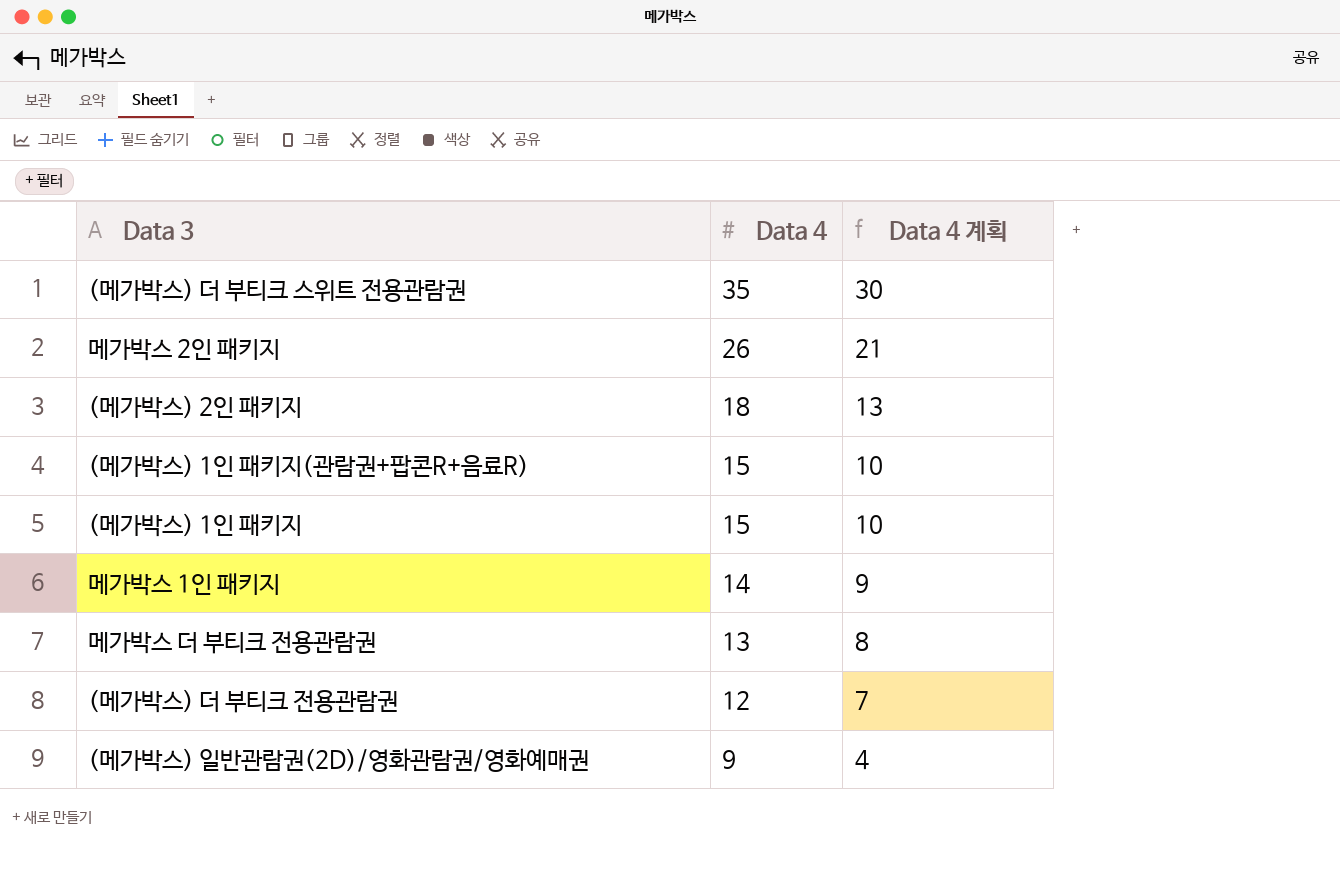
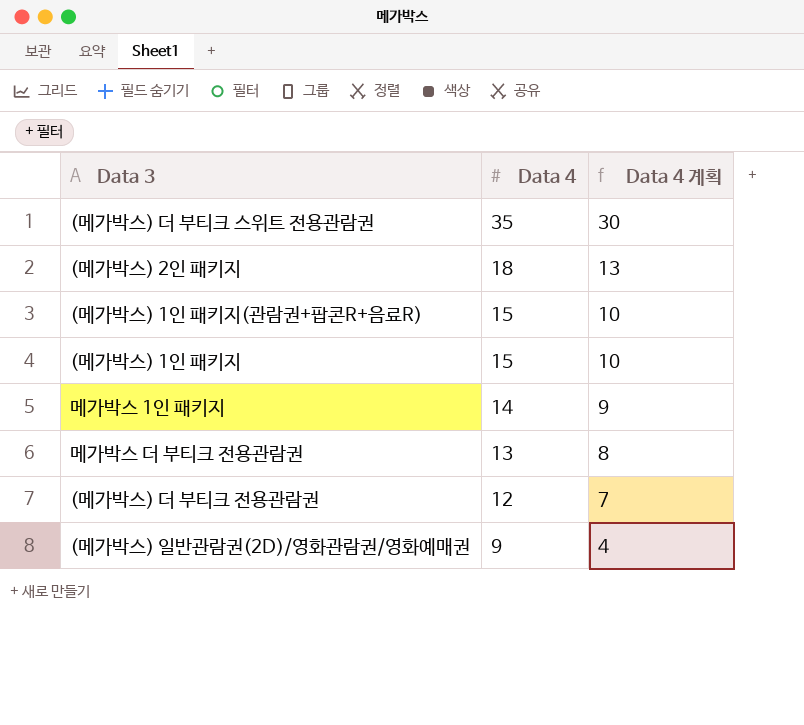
row 메가박스 2인 패키지: 26 | 21 -> none

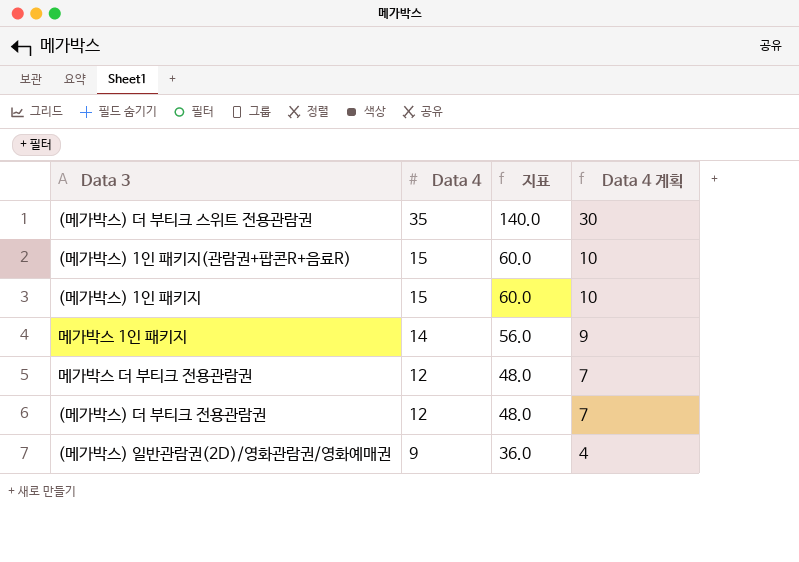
column 지표 | formula: none -> [Data 4] * 4
row (메가박스) 2인 패키지: 18 | 13 -> none
메가박스 더 부티크 전용관람권 | Data 4: 13 -> 12
메가박스 더 부티크 전용관람권 | Data 4 계획: 8 -> 7

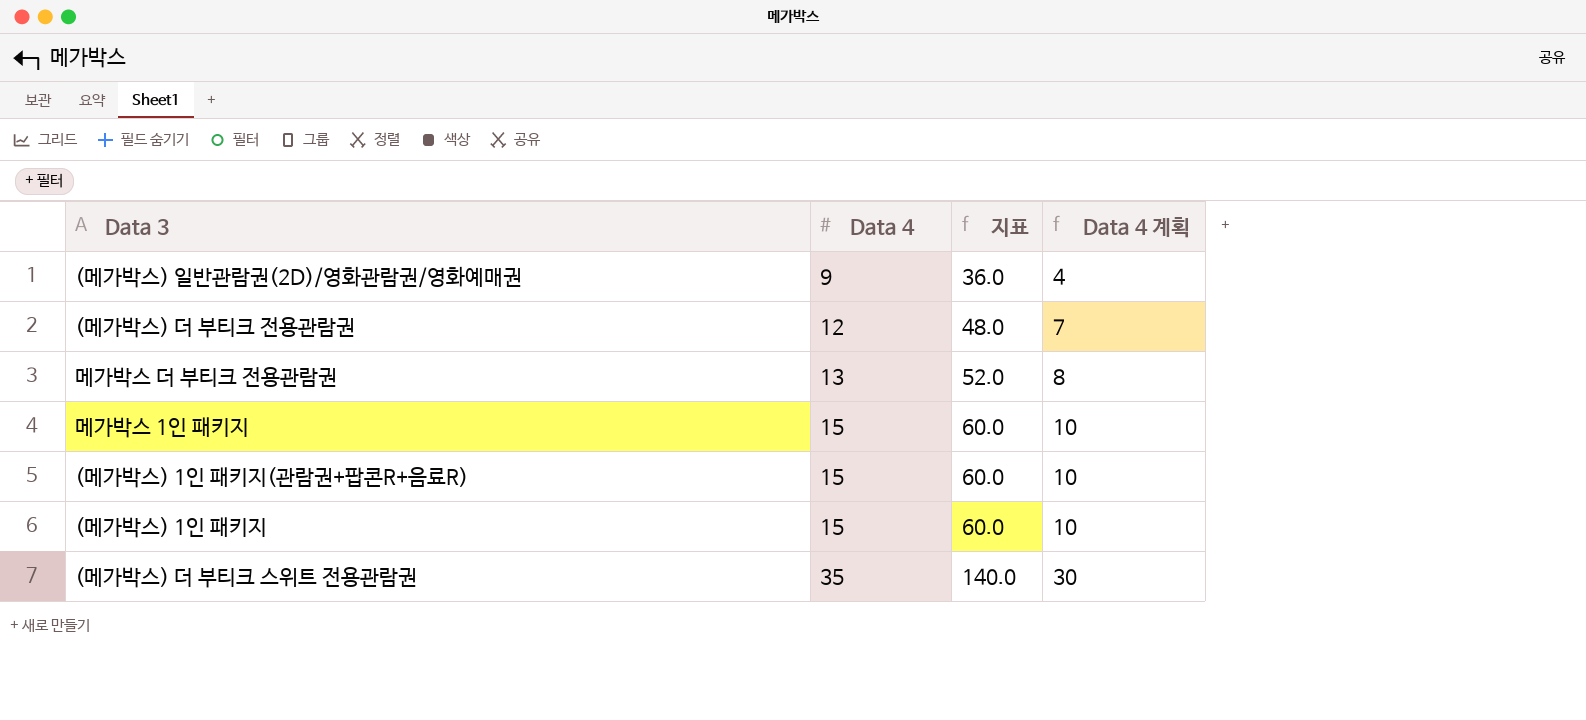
row order: Data 4 descending -> Data 4 ascending
메가박스 더 부티크 전용관람권 | Data 4: 12 -> 13
메가박스 더 부티크 전용관람권 | 지표: 48.0 -> 52.0
메가박스 더 부티크 전용관람권 | Data 4 계획: 7 -> 8
메가박스 1인 패키지 | Data 4: 14 -> 15
메가박스 1인 패키지 | 지표: 56.0 -> 60.0
메가박스 1인 패키지 | Data 4 계획: 9 -> 10

